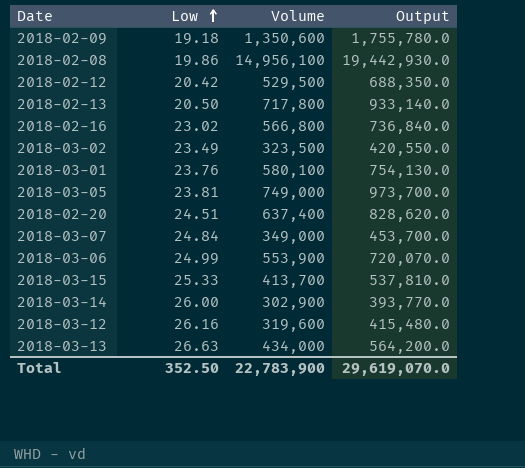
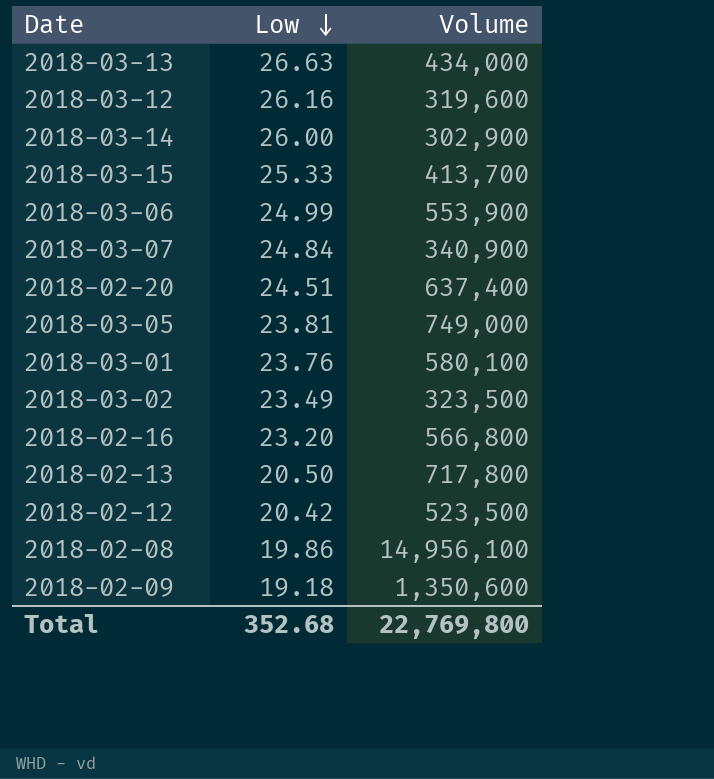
row order: Low ascending -> Low descending
column Output | formula: [Volume] * 1.3 -> none
2018-03-07 | Volume: 349,000 -> 340,900
2018-02-16 | Low: 23.02 -> 23.20
2018-02-12 | Volume: 529,500 -> 523,500
Total | Low: 352.50 -> 352.68
Total | Volume: 22,783,900 -> 22,769,800

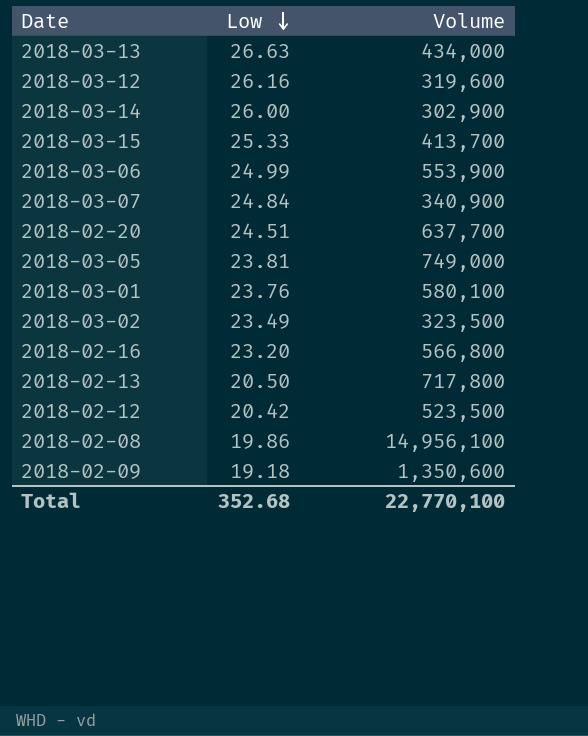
2018-02-20 | Volume: 637,400 -> 637,700
Total | Volume: 22,769,800 -> 22,770,100

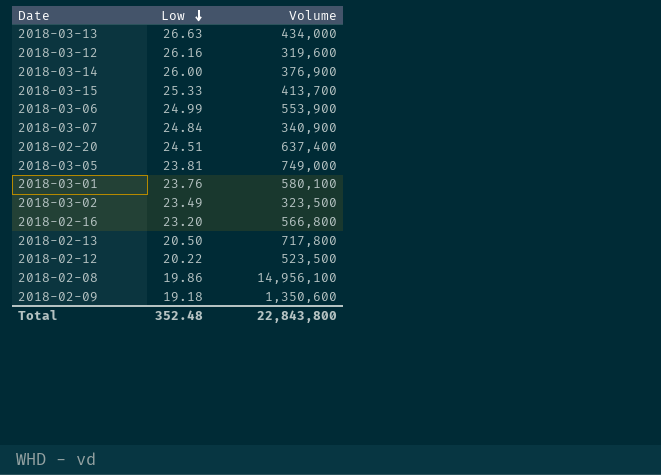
2018-03-14 | Volume: 302,900 -> 376,900
2018-02-20 | Volume: 637,700 -> 637,400
2018-02-12 | Low: 20.42 -> 20.22
Total | Low: 352.68 -> 352.48
Total | Volume: 22,770,100 -> 22,843,800

